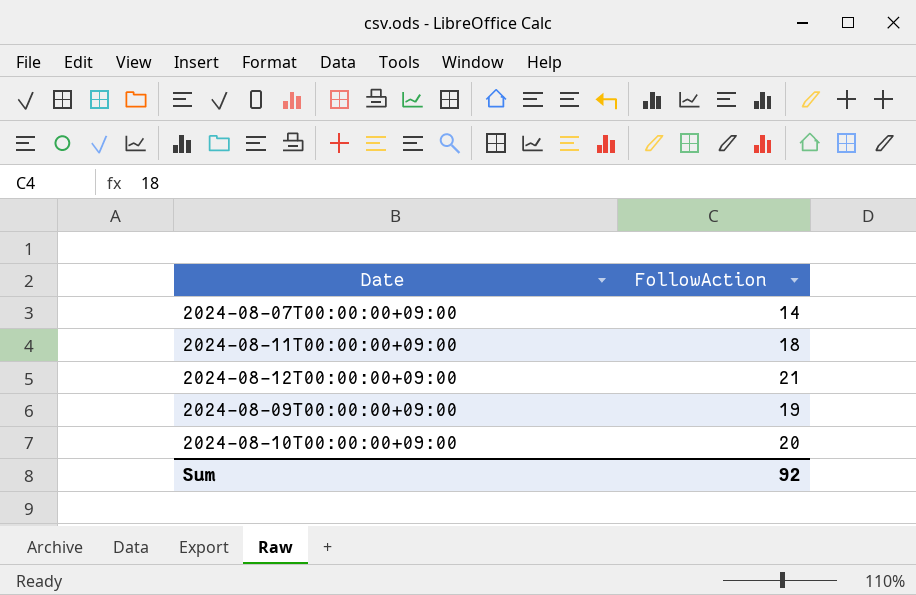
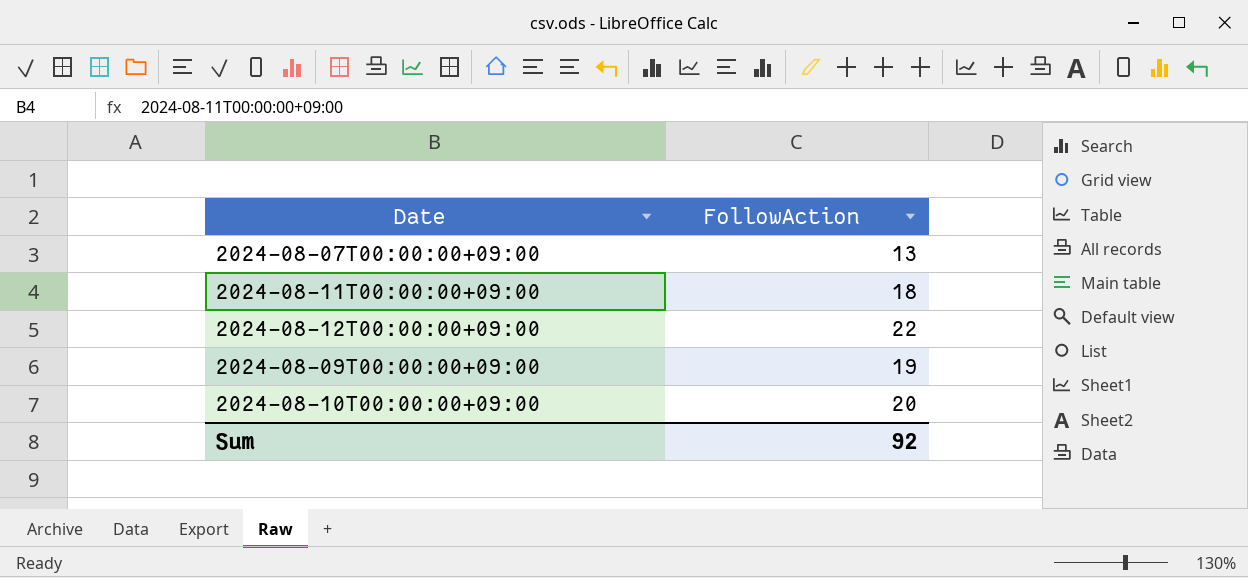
2024-08-07T00:00:00+09:00 | FollowAction: 14 -> 13
2024-08-12T00:00:00+09:00 | FollowAction: 21 -> 22

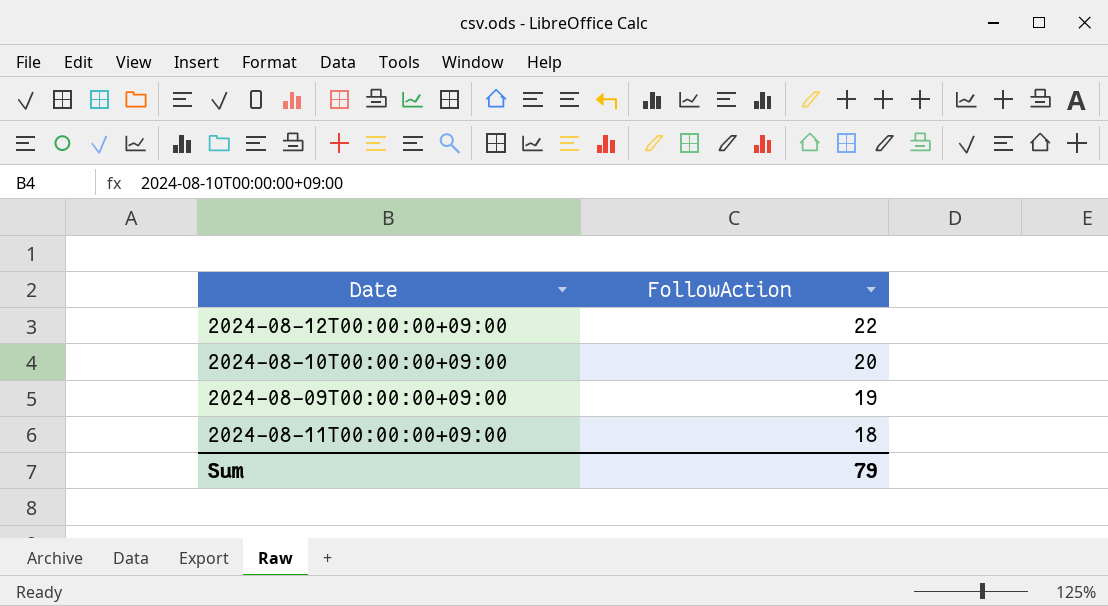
row order: none -> FollowAction descending
row 2024-08-07T00:00:00+09:00: 13 -> none
Sum | FollowAction: 92 -> 79

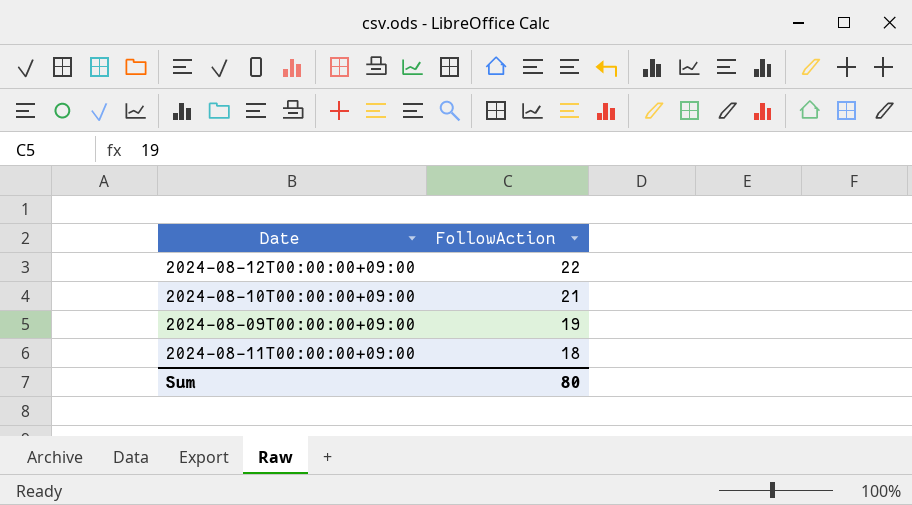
2024-08-10T00:00:00+09:00 | FollowAction: 20 -> 21
Sum | FollowAction: 79 -> 80

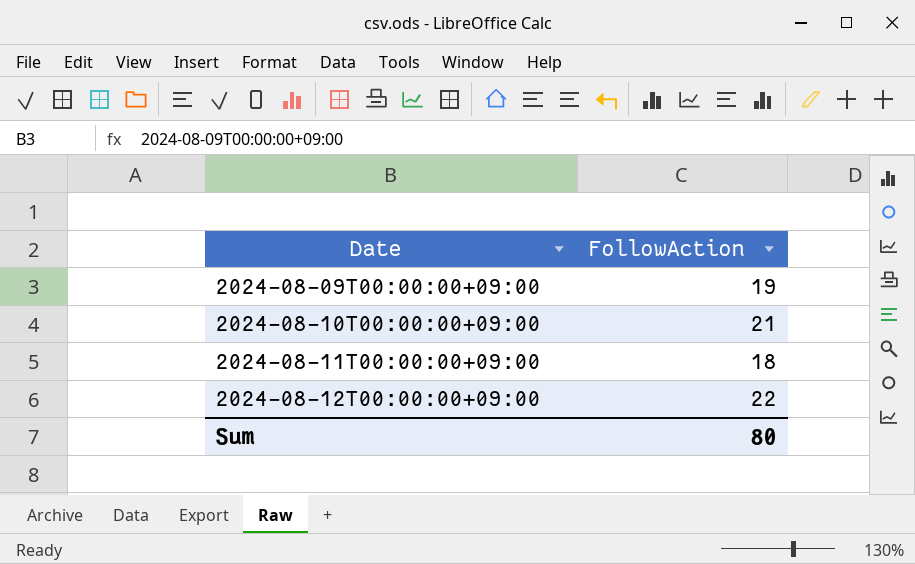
row order: FollowAction descending -> Date ascending

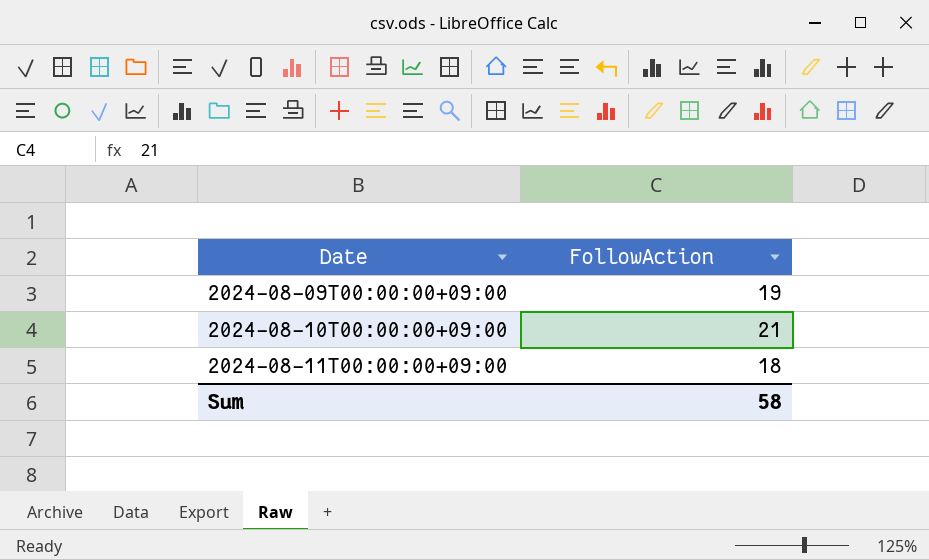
row 2024-08-12T00:00:00+09:00: 22 -> none
Sum | FollowAction: 80 -> 58

